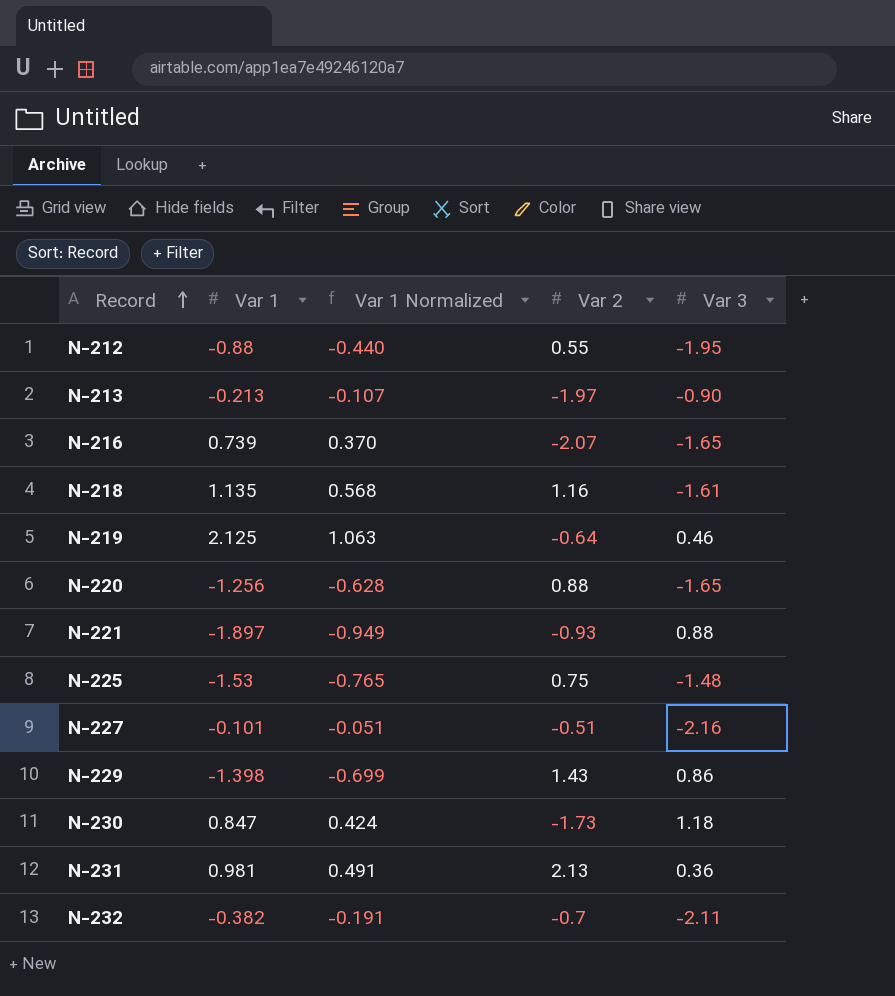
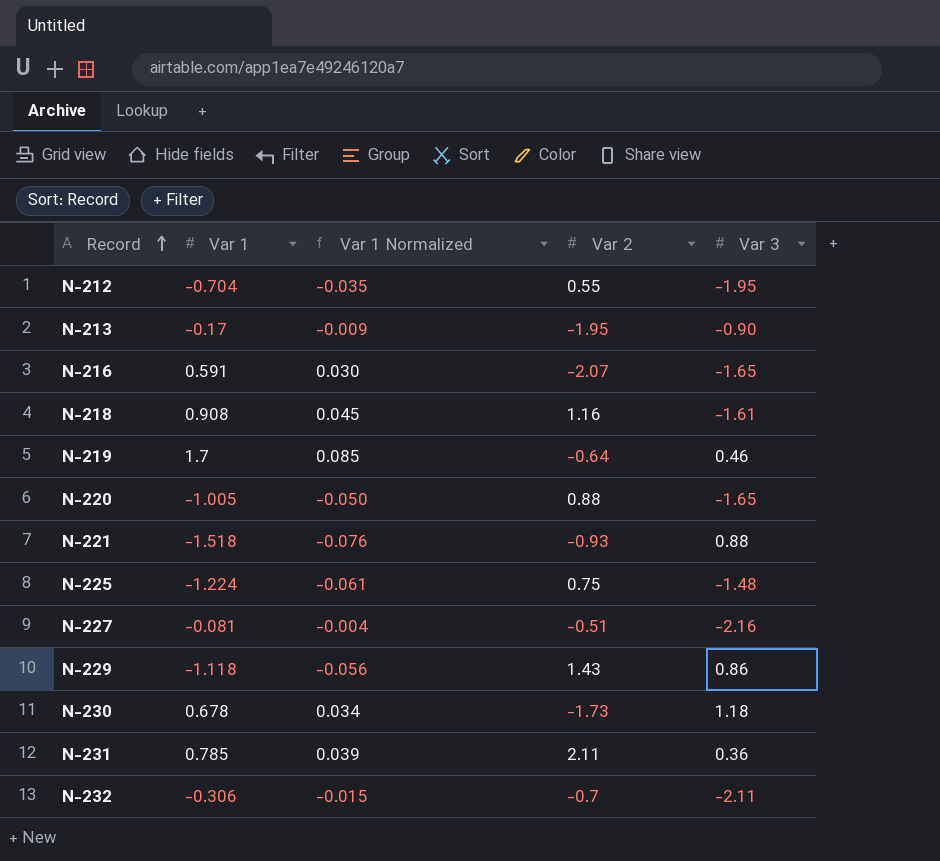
column Var 1 Normalized | formula: [Var 1] * 0.5 -> [Var 1] * 0.05
N-212 | Var 1: -0.88 -> -0.704
N-213 | Var 1: -0.213 -> -0.17
N-213 | Var 2: -1.97 -> -1.95
N-216 | Var 1: 0.739 -> 0.591
N-218 | Var 1: 1.135 -> 0.908
N-219 | Var 1: 2.125 -> 1.7
N-220 | Var 1: -1.256 -> -1.005
N-221 | Var 1: -1.897 -> -1.518
N-225 | Var 1: -1.53 -> -1.224
N-227 | Var 1: -0.101 -> -0.081
N-229 | Var 1: -1.398 -> -1.118
N-230 | Var 1: 0.847 -> 0.678
N-231 | Var 1: 0.981 -> 0.785
N-231 | Var 2: 2.13 -> 2.11
N-232 | Var 1: -0.382 -> -0.306

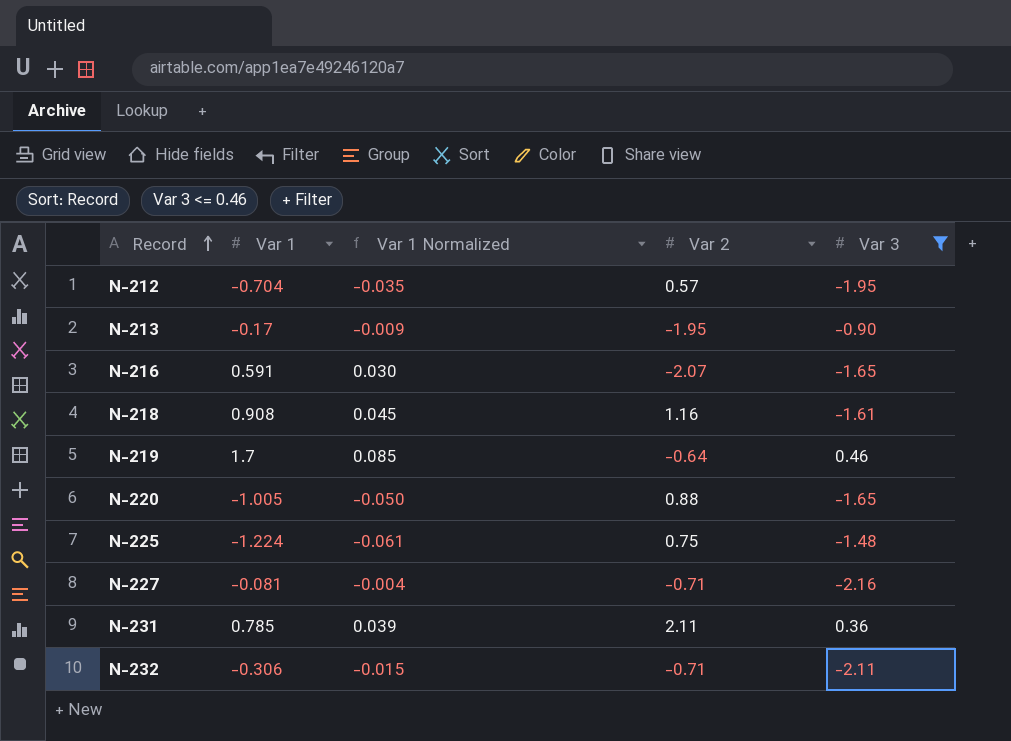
filter: none -> Var 3 <= 0.46
N-212 | Var 2: 0.55 -> 0.57
N-227 | Var 2: -0.51 -> -0.71
N-232 | Var 2: -0.7 -> -0.71

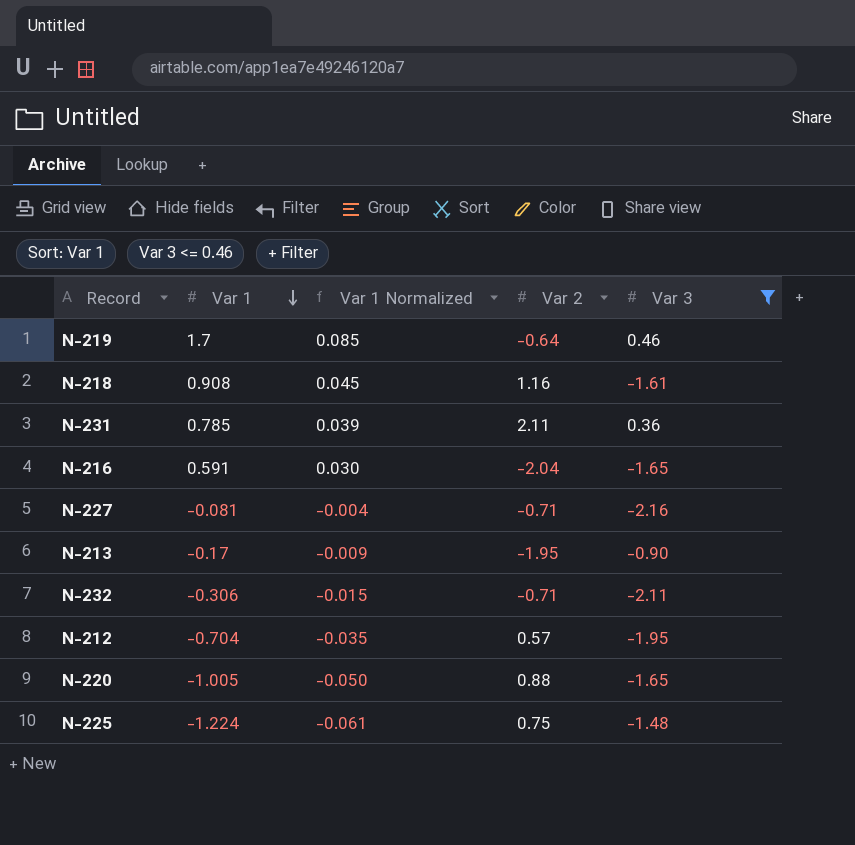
row order: Record ascending -> Var 1 descending
N-216 | Var 2: -2.07 -> -2.04

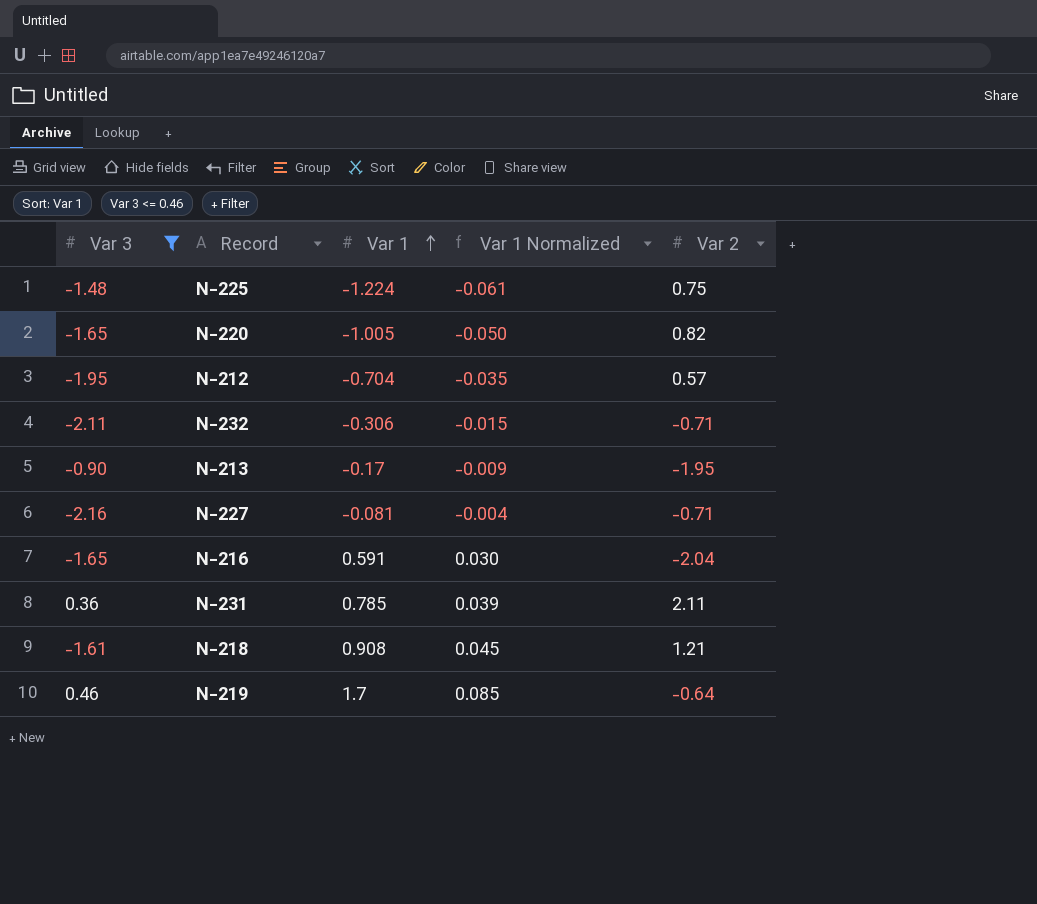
row order: Var 1 descending -> Var 1 ascending
column Var 3 | position: 5 -> 1
N-220 | Var 2: 0.88 -> 0.82
N-218 | Var 2: 1.16 -> 1.21

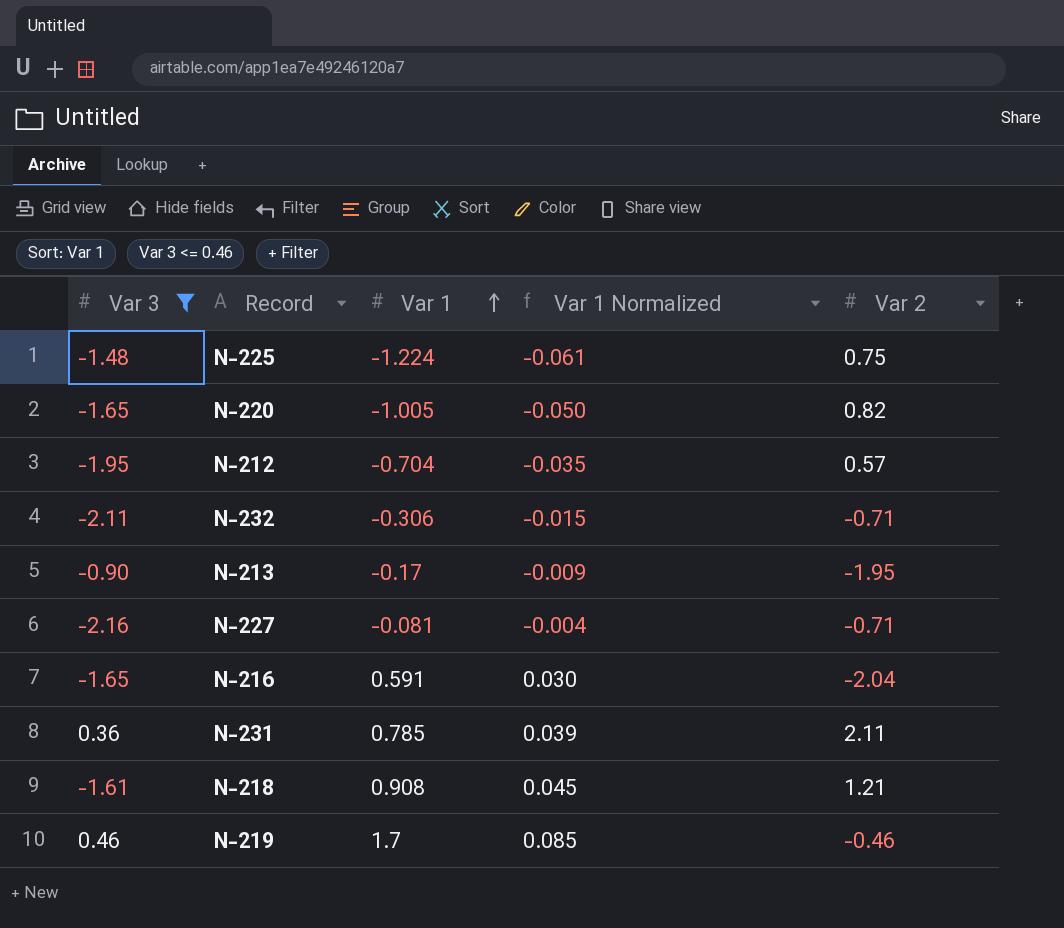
N-219 | Var 2: -0.64 -> -0.46

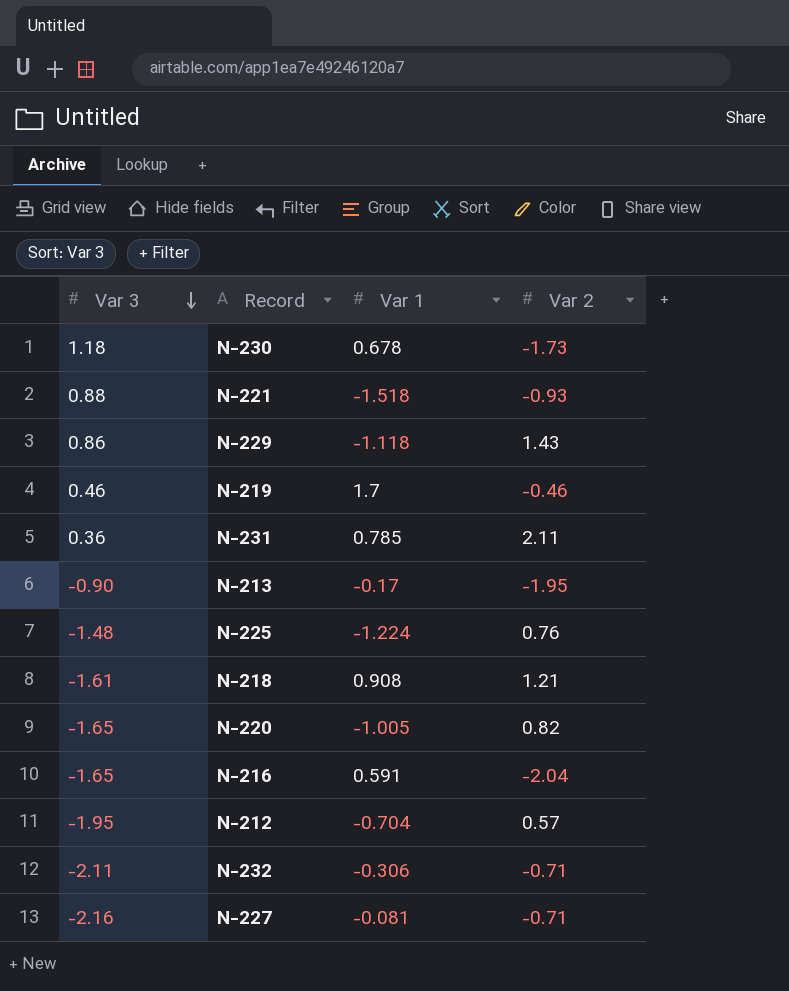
filter: Var 3 <= 0.46 -> none
row order: Var 1 ascending -> Var 3 descending
column Var 1 Normalized | formula: [Var 1] * 0.05 -> none
N-225 | Var 2: 0.75 -> 0.76

